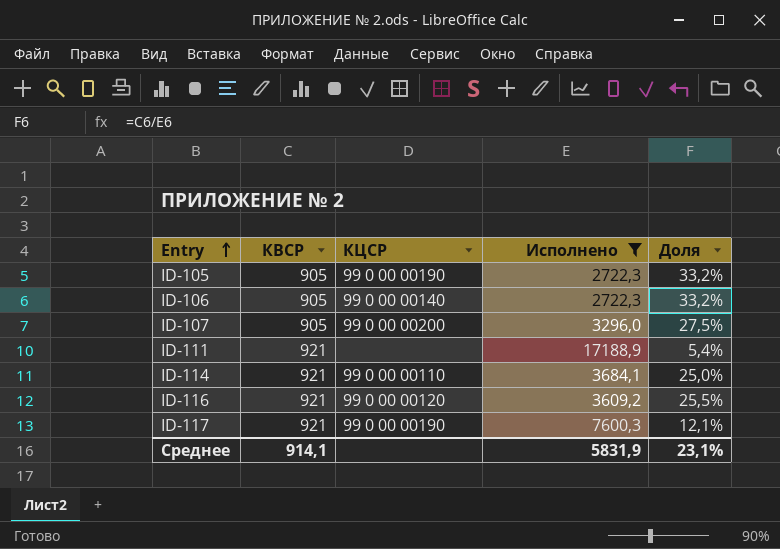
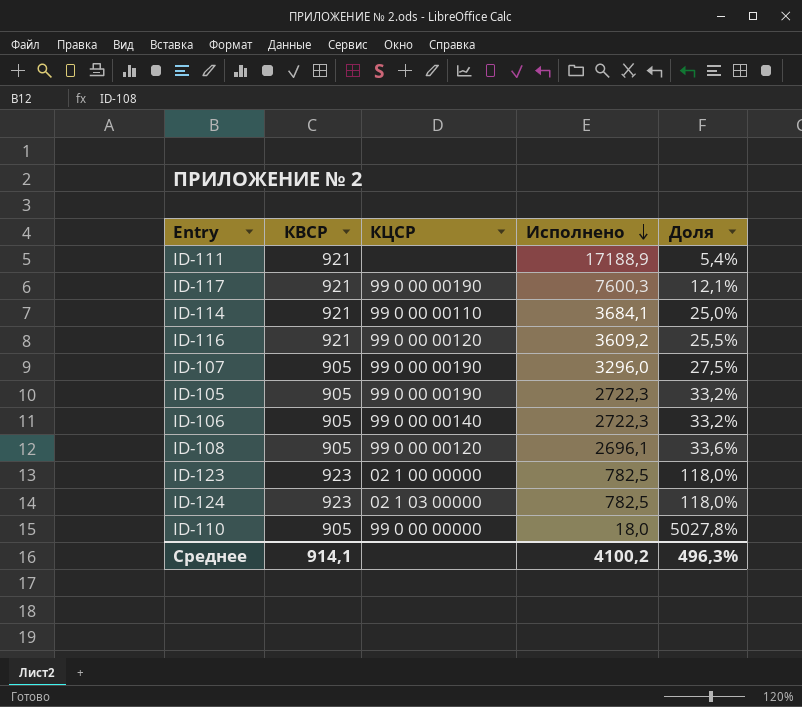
filter: Исполнено >= 2722,3 -> none
row order: Entry ascending -> Исполнено descending
ID-107 | КЦСР: 99 0 00 00200 -> 99 0 00 00190
Среднее | Исполнено: 5831,9 -> 4100,2
Среднее | Доля: 23,1% -> 496,3%

